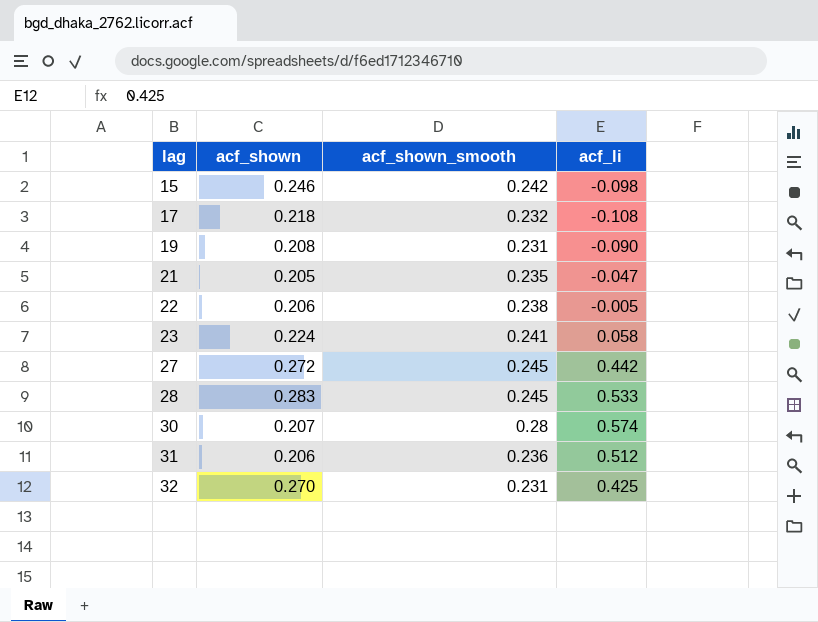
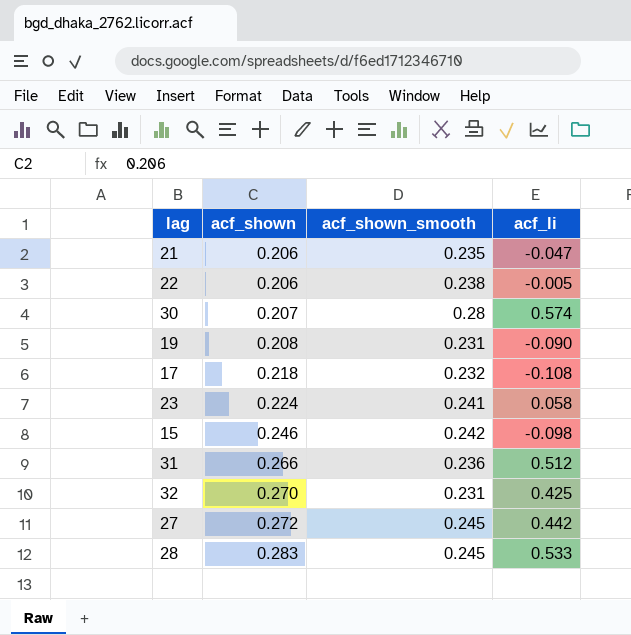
row order: lag ascending -> acf_shown ascending
21 | acf_shown: 0.205 -> 0.206
31 | acf_shown: 0.206 -> 0.266

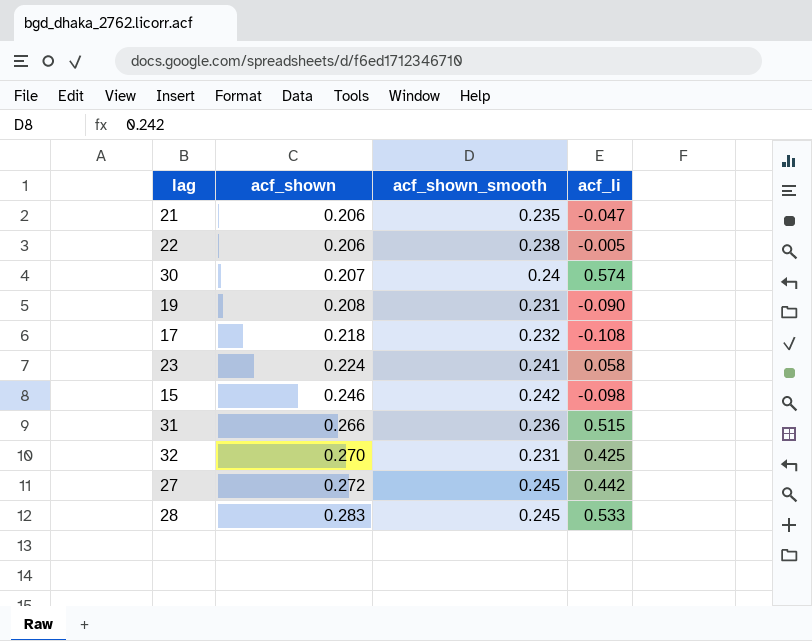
30 | acf_shown_smooth: 0.28 -> 0.24
31 | acf_li: 0.512 -> 0.515

